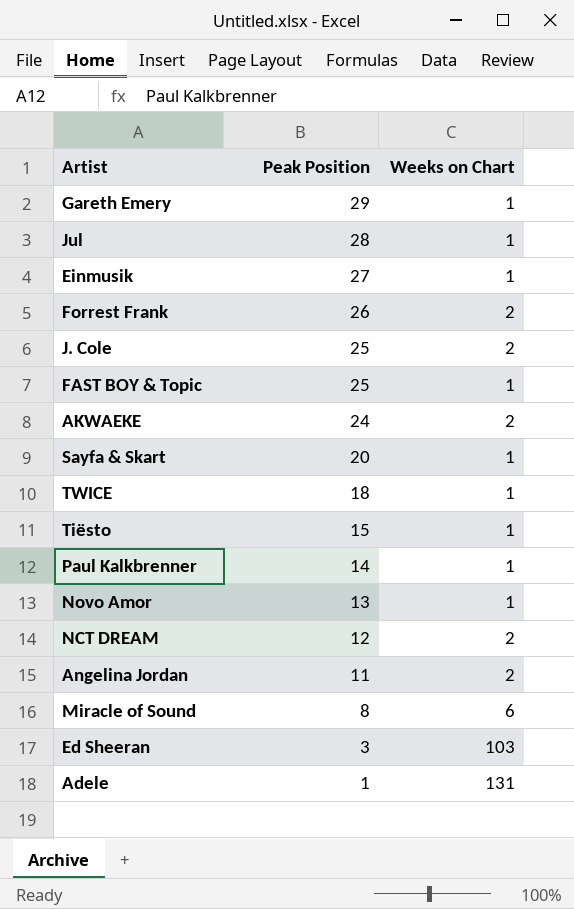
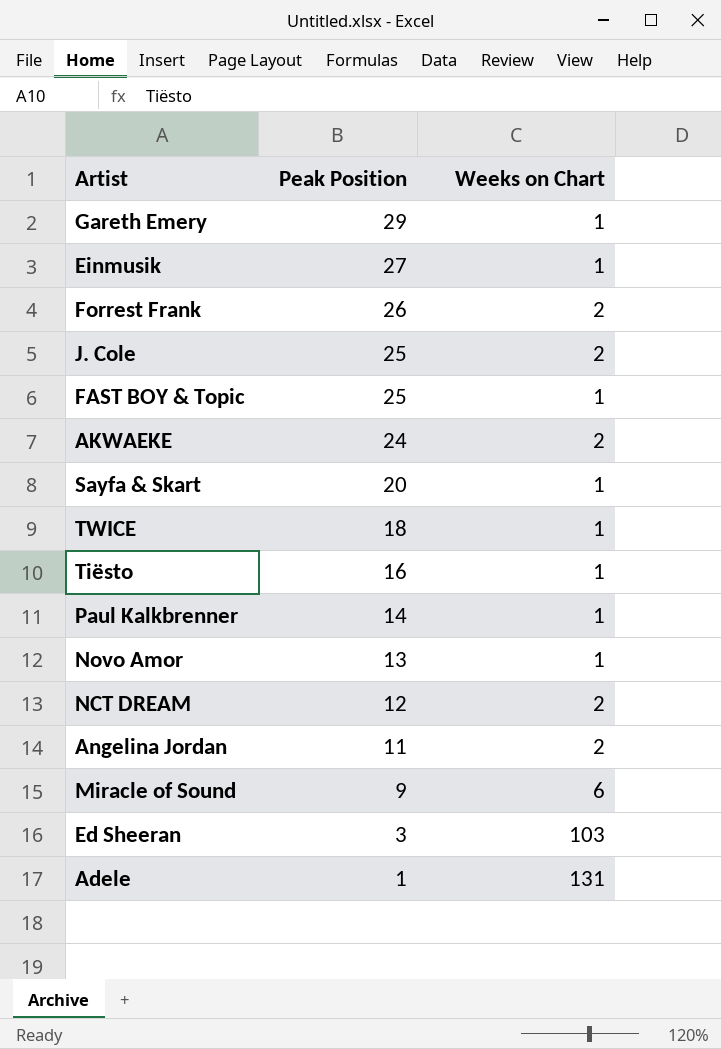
row Jul: 28 | 1 -> none
Tiësto | Peak Position: 15 -> 16
Miracle of Sound | Peak Position: 8 -> 9

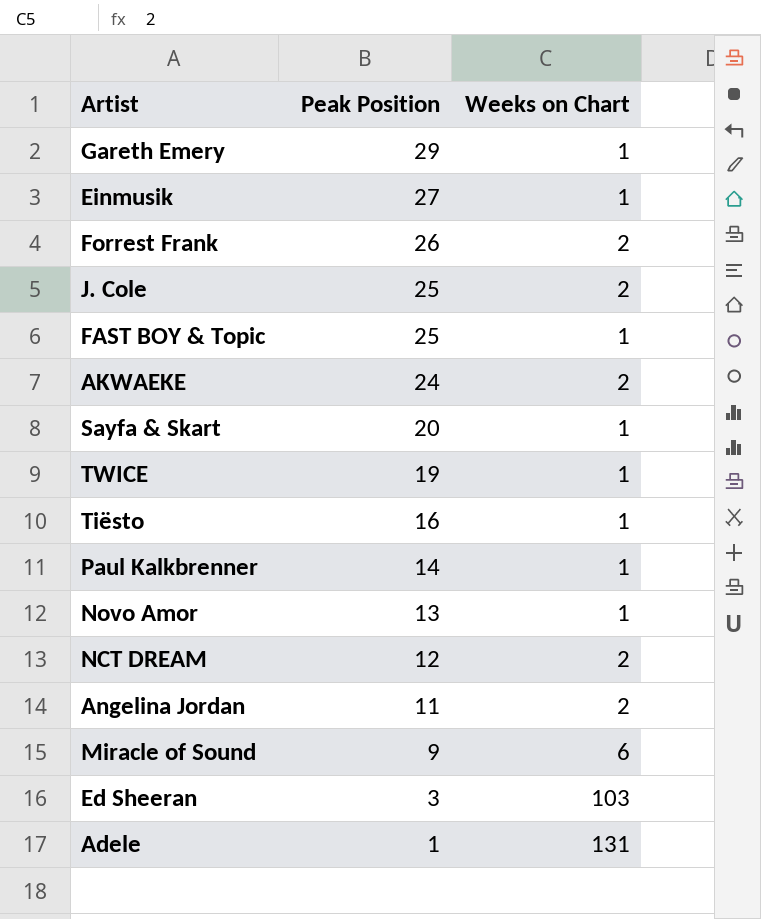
TWICE | Peak Position: 18 -> 19

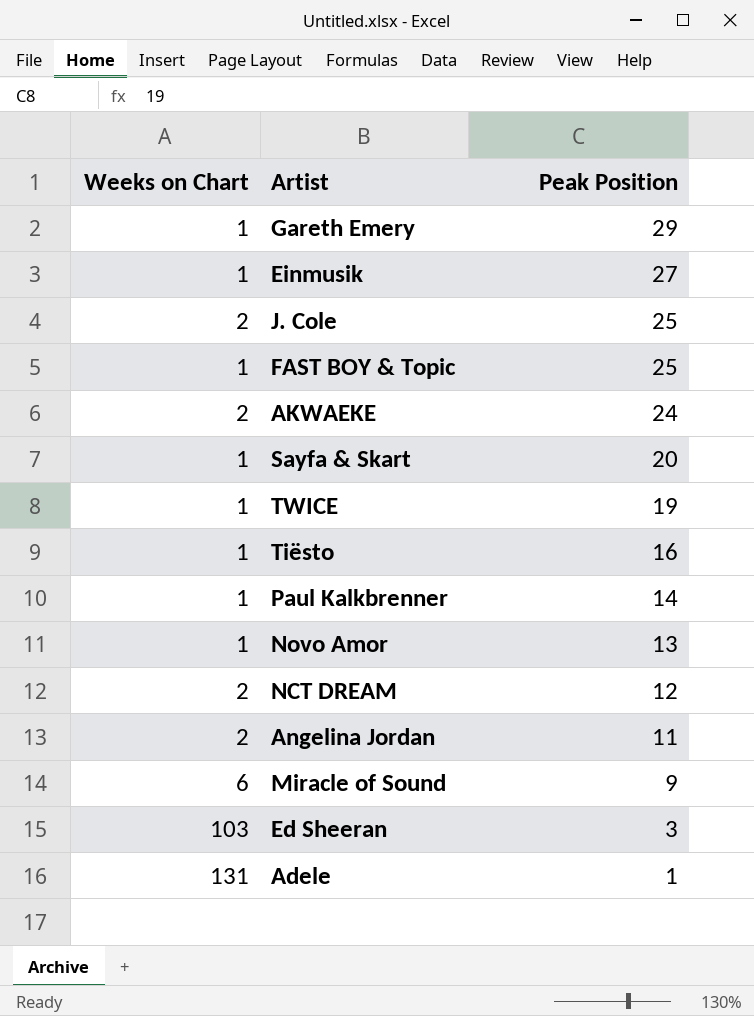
column Weeks on Chart | position: 3 -> 1
row Forrest Frank: 26 | 2 -> none

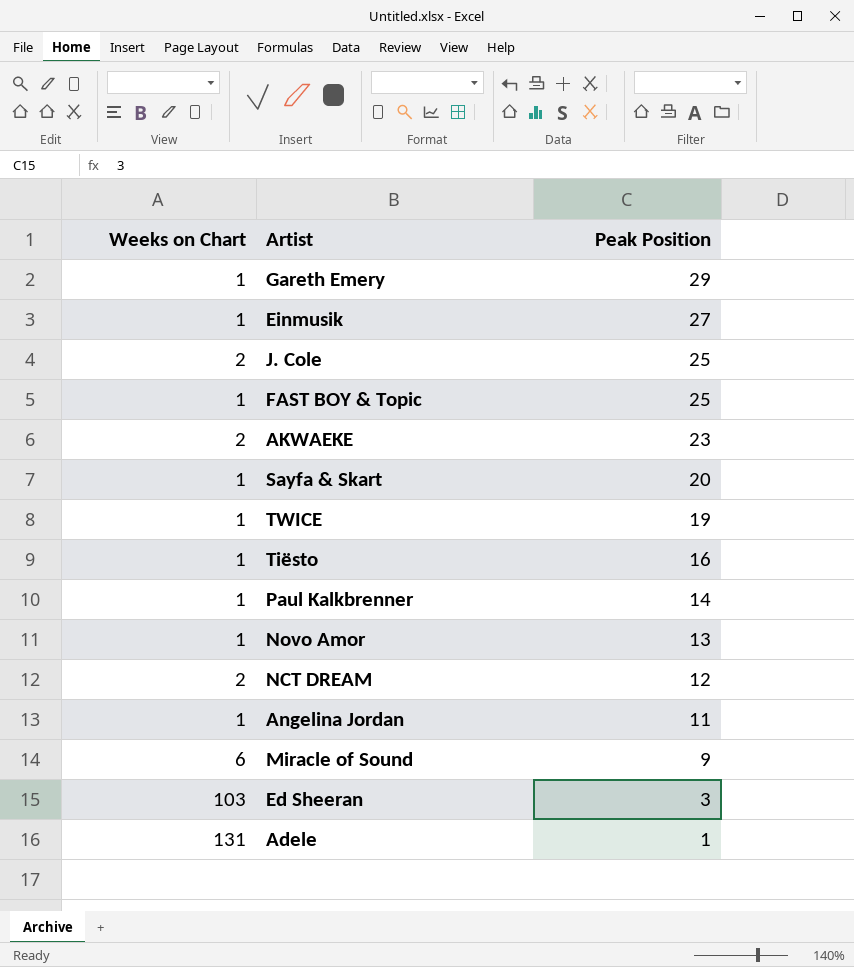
AKWAEKE | Peak Position: 24 -> 23
Angelina Jordan | Weeks on Chart: 2 -> 1

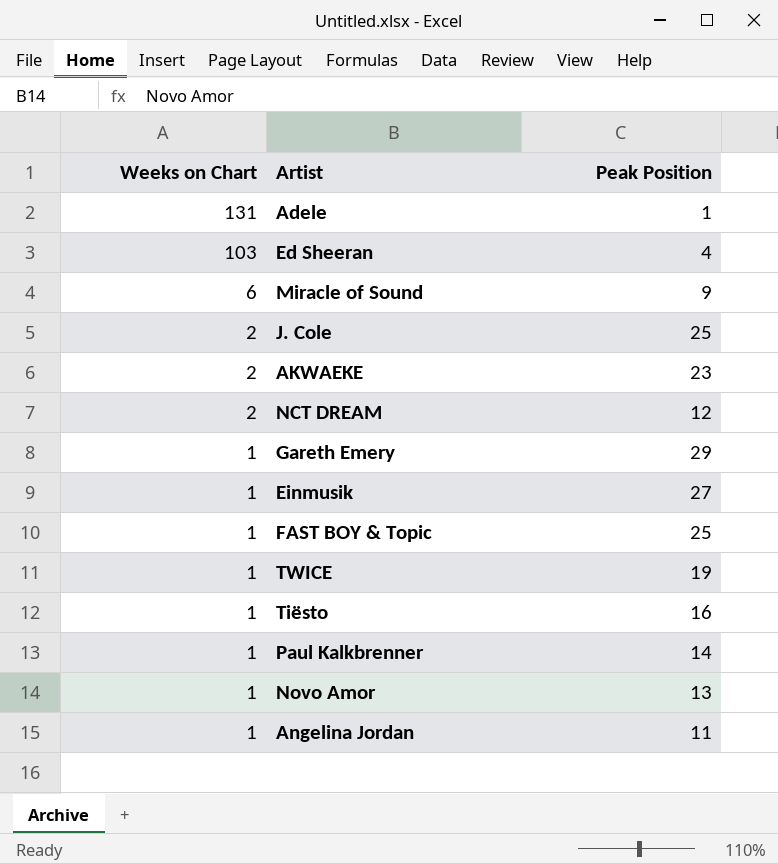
row order: Peak Position descending -> Weeks on Chart descending
row Sayfa & Skart: 1 | 20 -> none
Ed Sheeran | Peak Position: 3 -> 4

